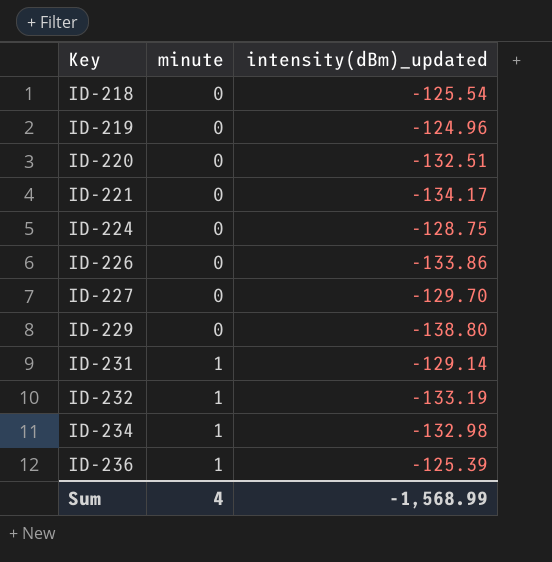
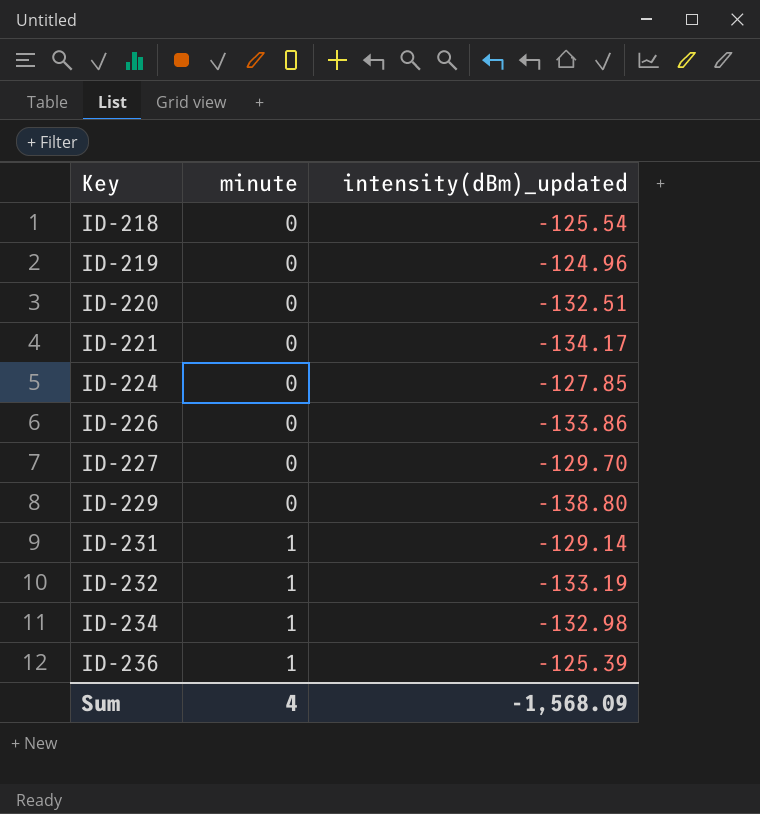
ID-224 | intensity(dBm)_updated: -128.75 -> -127.85
Sum | intensity(dBm)_updated: -1,568.99 -> -1,568.09

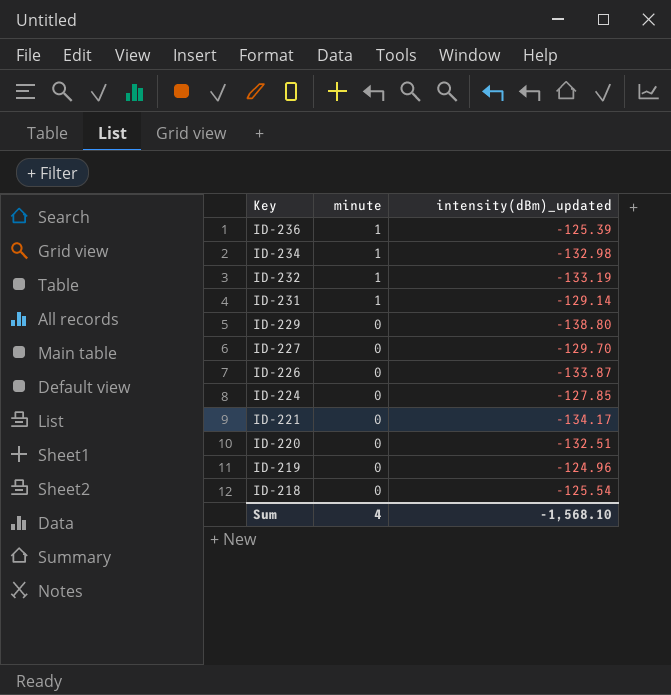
row order: Key ascending -> Key descending
ID-226 | intensity(dBm)_updated: -133.86 -> -133.87
Sum | intensity(dBm)_updated: -1,568.09 -> -1,568.10

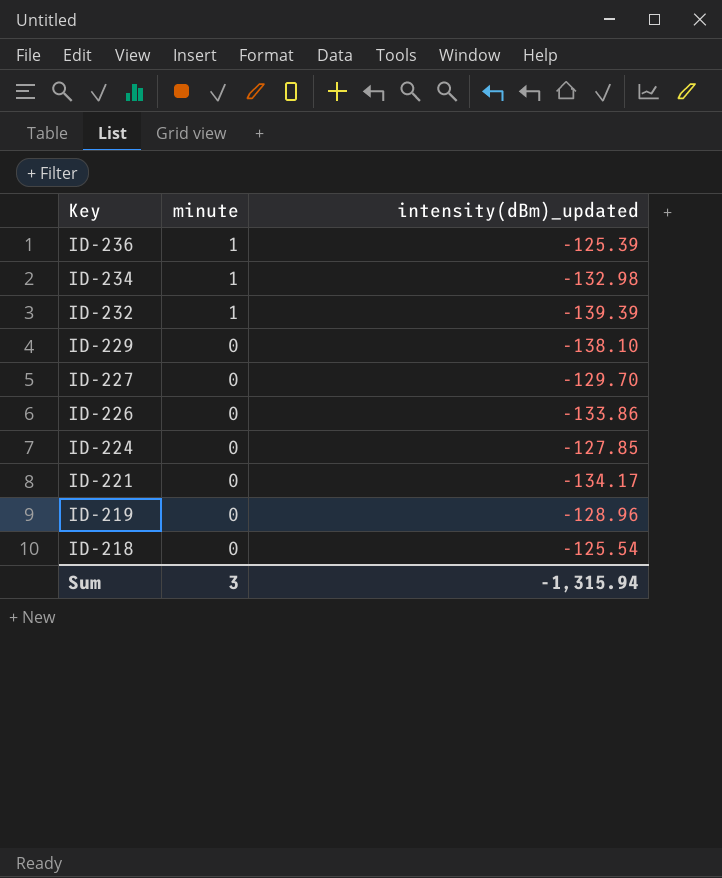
row ID-231: 1 | -129.14 -> none
row ID-220: 0 | -132.51 -> none
ID-232 | intensity(dBm)_updated: -133.19 -> -139.39
ID-229 | intensity(dBm)_updated: -138.80 -> -138.10
ID-226 | intensity(dBm)_updated: -133.87 -> -133.86
ID-219 | intensity(dBm)_updated: -124.96 -> -128.96
Sum | minute: 4 -> 3
Sum | intensity(dBm)_updated: -1,568.10 -> -1,315.94

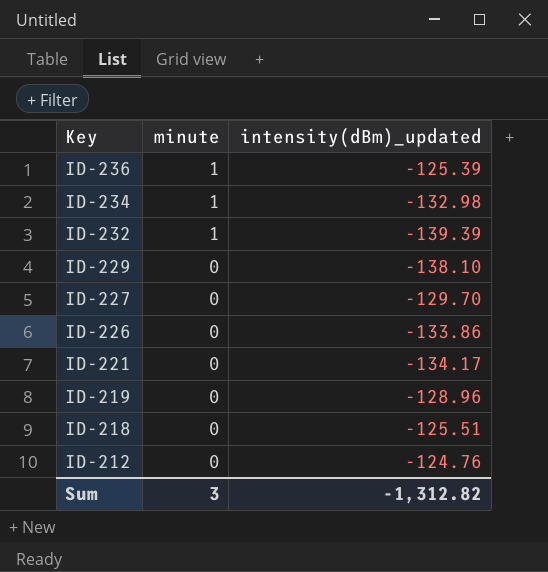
row ID-224: 0 | -127.85 -> none
ID-218 | intensity(dBm)_updated: -125.54 -> -125.51
row ID-212: none -> 0 | -124.76
Sum | intensity(dBm)_updated: -1,315.94 -> -1,312.82

